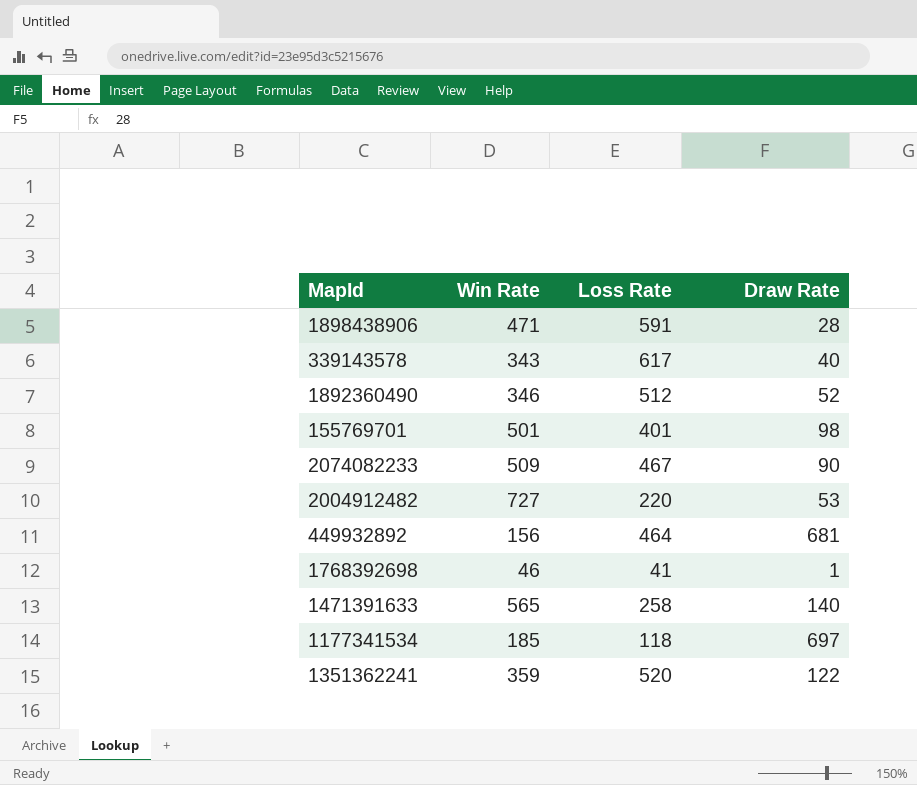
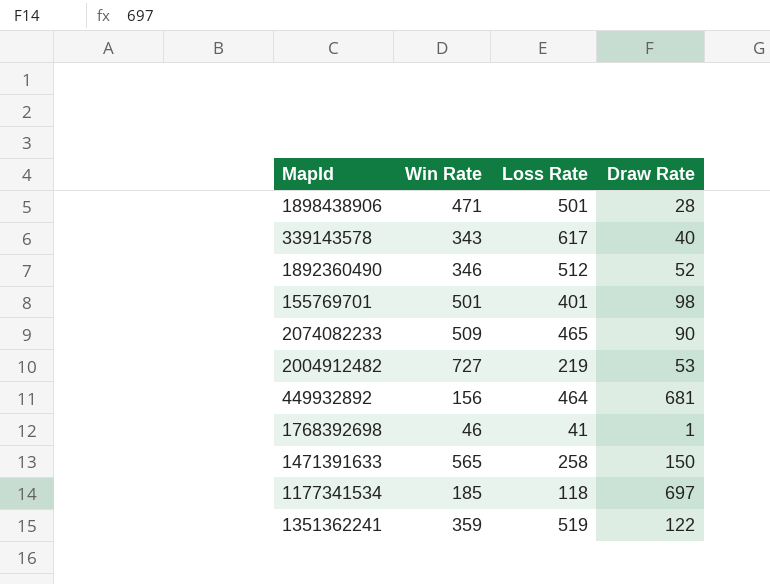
1898438906 | Loss Rate: 591 -> 501
2074082233 | Loss Rate: 467 -> 465
2004912482 | Loss Rate: 220 -> 219
1471391633 | Draw Rate: 140 -> 150
1351362241 | Loss Rate: 520 -> 519

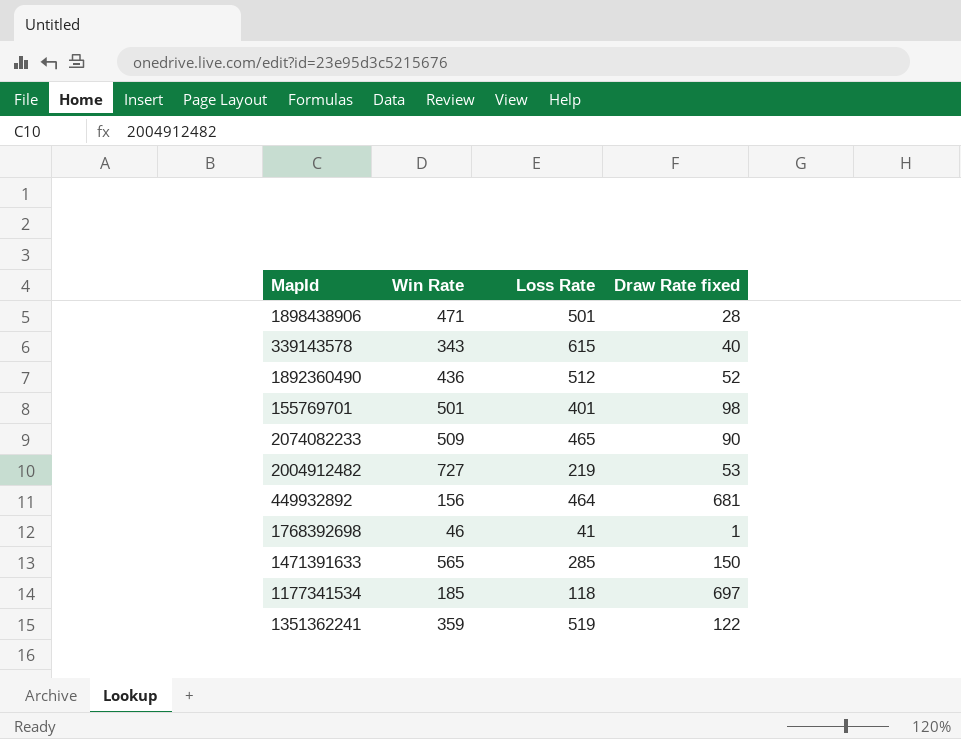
column name: Draw Rate -> Draw Rate fixed
339143578 | Loss Rate: 617 -> 615
1892360490 | Win Rate: 346 -> 436
1471391633 | Loss Rate: 258 -> 285

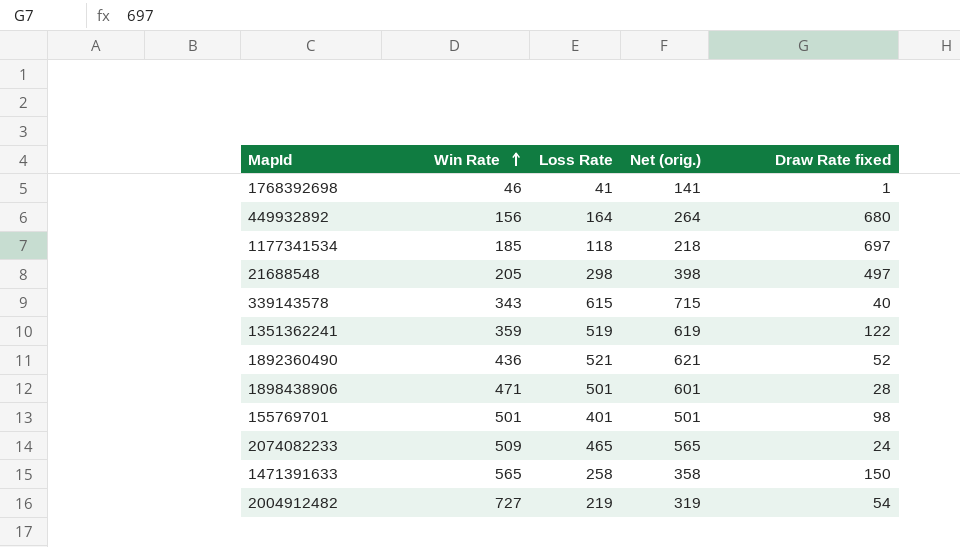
row order: none -> Win Rate ascending
column Net (orig.) | formula: none -> [Loss Rate] + 100
449932892 | Loss Rate: 464 -> 164
449932892 | Draw Rate fixed: 681 -> 680
row 21688548: none -> 205 | 298 | 398 | 497
1892360490 | Loss Rate: 512 -> 521
2074082233 | Draw Rate fixed: 90 -> 24
1471391633 | Loss Rate: 285 -> 258
2004912482 | Draw Rate fixed: 53 -> 54

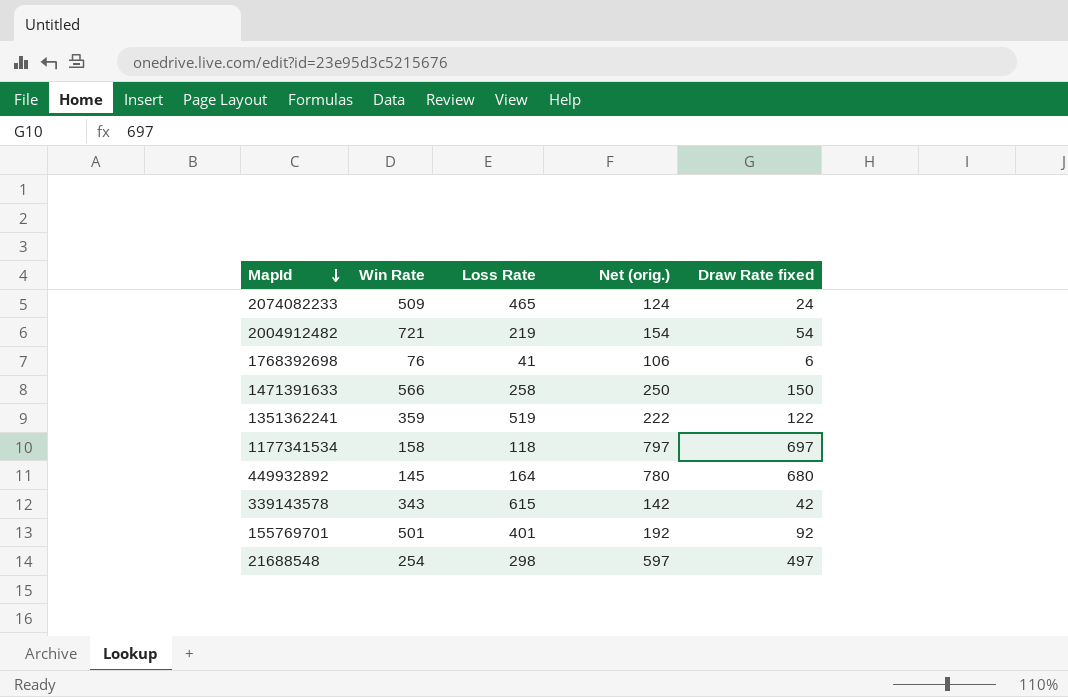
row order: Win Rate ascending -> MapId descending
column Net (orig.) | formula: [Loss Rate] + 100 -> [Draw Rate fixed] + 100
row 1892360490: 436 | 521 | 621 | 52 -> none
row 1898438906: 471 | 501 | 601 | 28 -> none
2004912482 | Win Rate: 727 -> 721
1768392698 | Win Rate: 46 -> 76
1768392698 | Draw Rate fixed: 1 -> 6
1471391633 | Win Rate: 565 -> 566
1177341534 | Win Rate: 185 -> 158
449932892 | Win Rate: 156 -> 145
339143578 | Draw Rate fixed: 40 -> 42
155769701 | Draw Rate fixed: 98 -> 92
21688548 | Win Rate: 205 -> 254

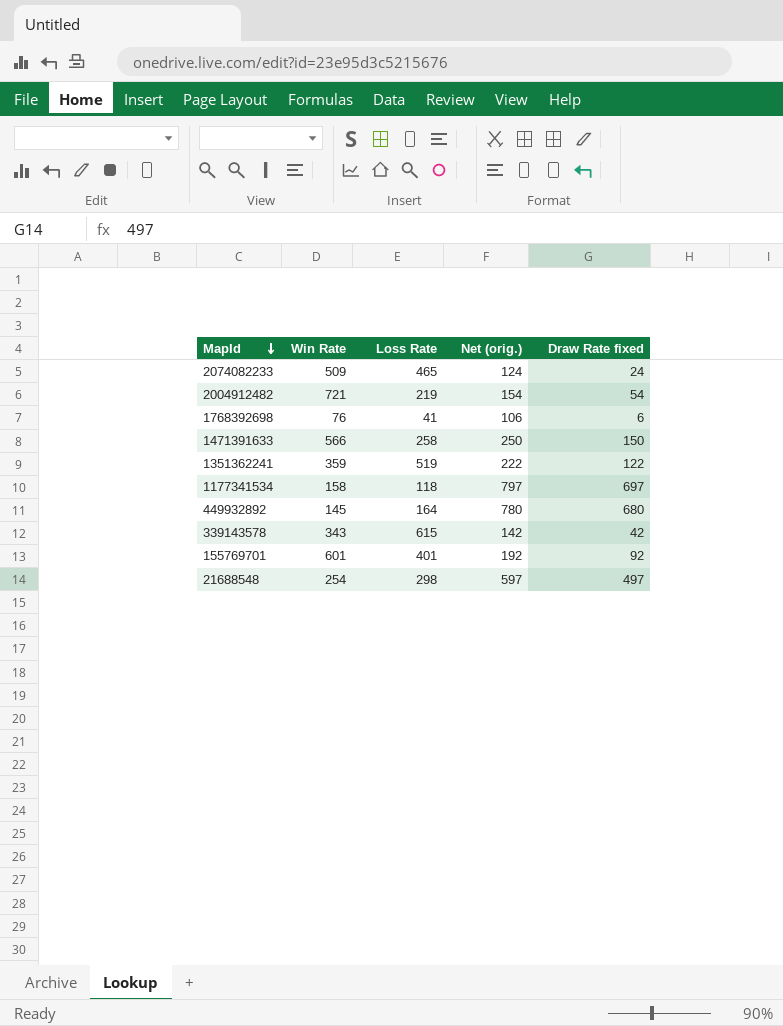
155769701 | Win Rate: 501 -> 601

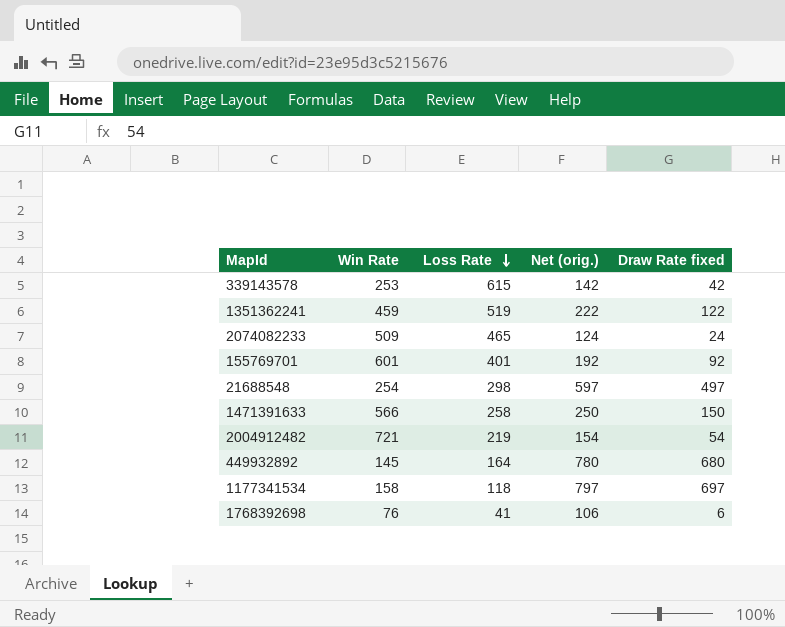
row order: MapId descending -> Loss Rate descending
339143578 | Win Rate: 343 -> 253
1351362241 | Win Rate: 359 -> 459

